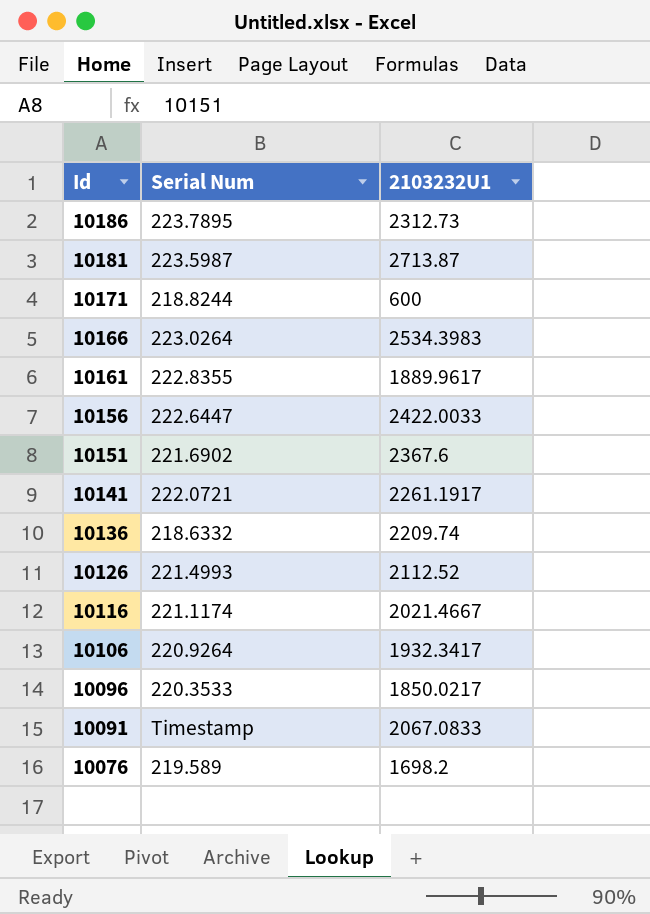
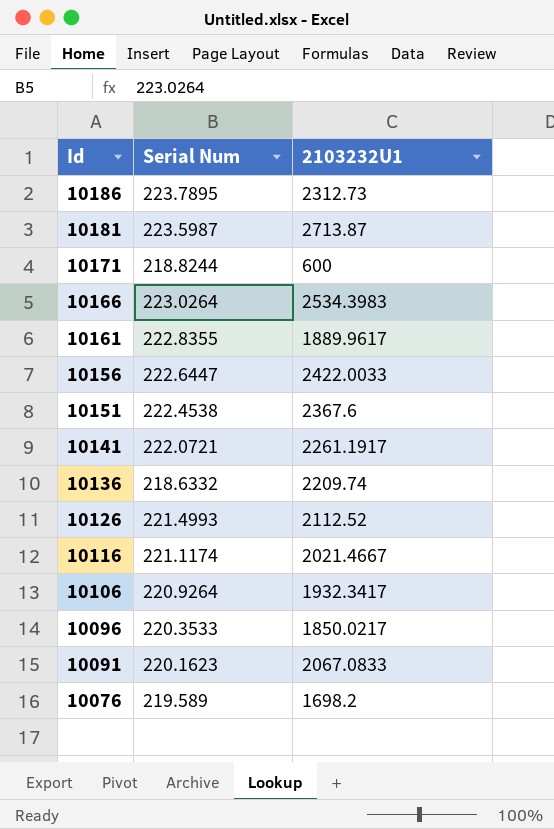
10151 | Serial Num: 221.6902 -> 222.4538
10091 | Serial Num: Timestamp -> 220.1623

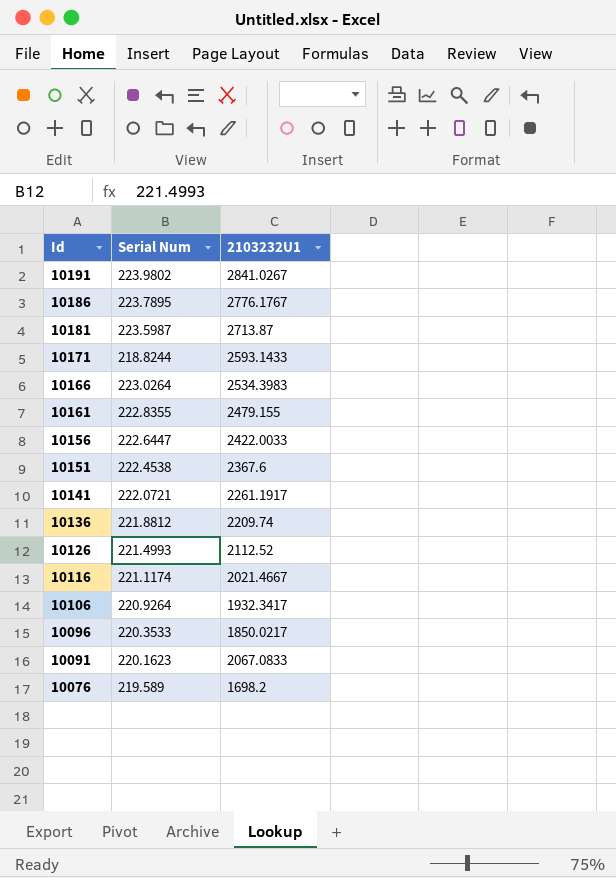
row 10191: none -> 223.9802 | 2841.0267
10186 | 2103232U1: 2312.73 -> 2776.1767
10171 | 2103232U1: 600 -> 2593.1433
10161 | 2103232U1: 1889.9617 -> 2479.155
10136 | Serial Num: 218.6332 -> 221.8812

